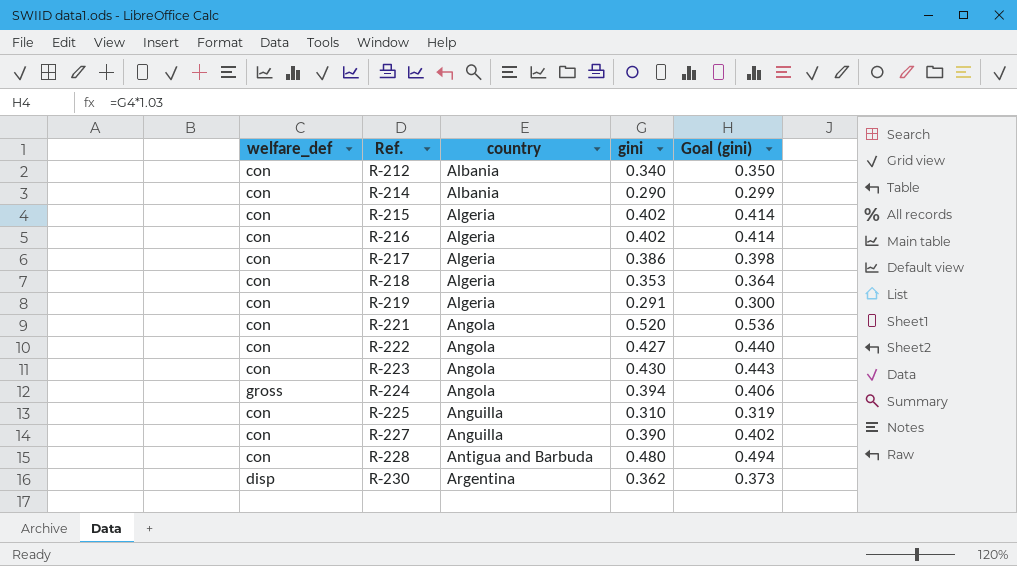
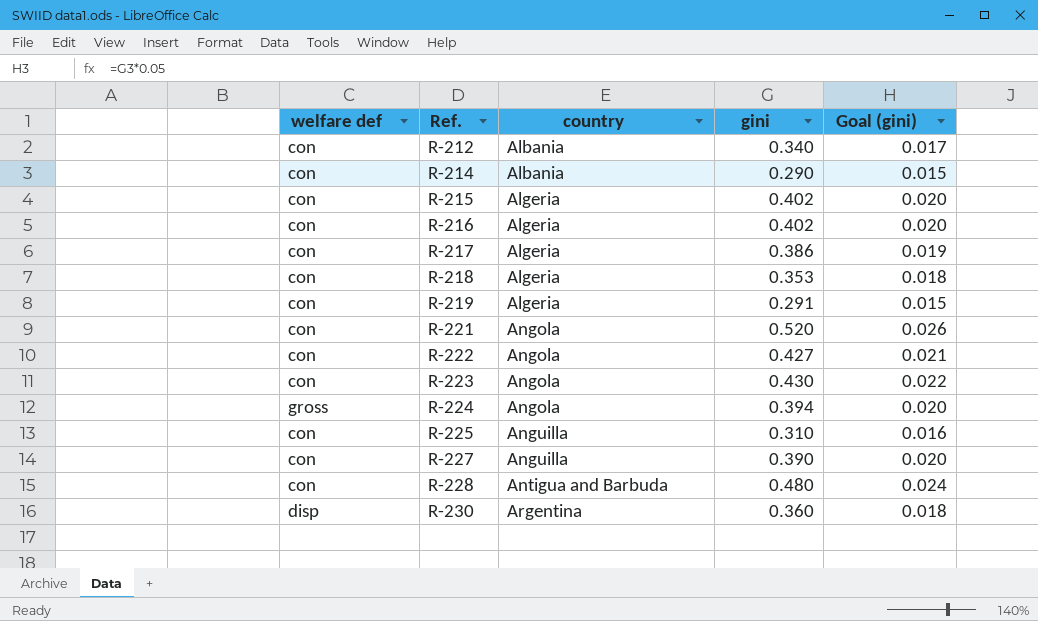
column name: welfare_def -> welfare def
column Goal (gini) | formula: [gini] * 1.03 -> [gini] * 0.05
R-230 | gini: 0.362 -> 0.360

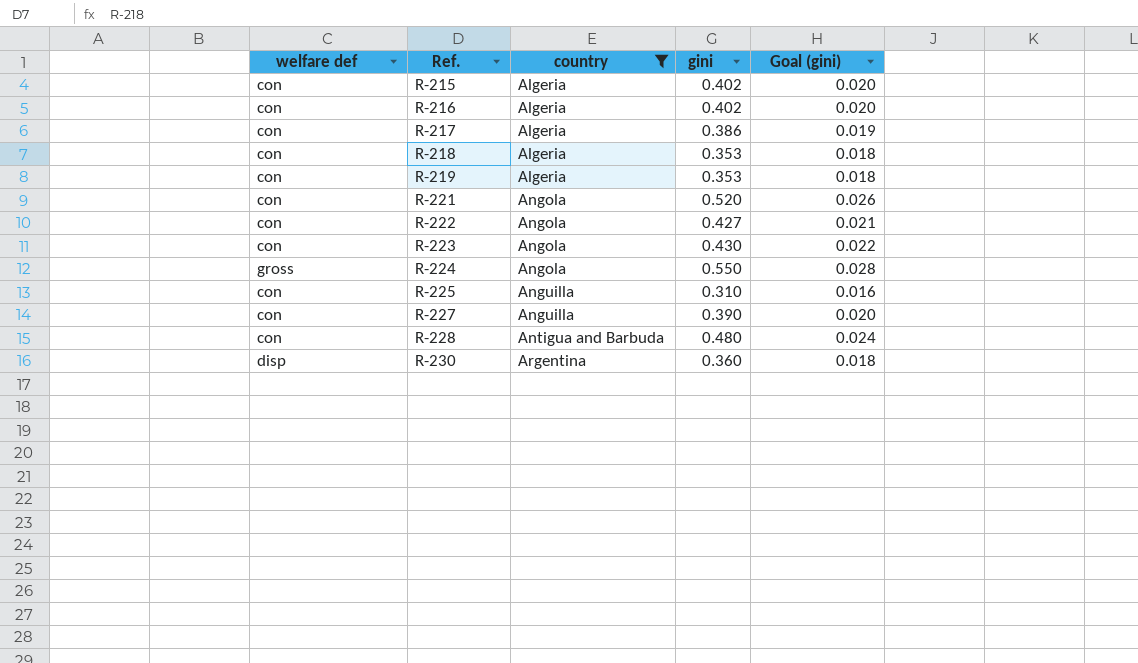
filter: none -> country != Albania
R-219 | gini: 0.291 -> 0.353
R-219 | Goal (gini): 0.015 -> 0.018
R-224 | gini: 0.394 -> 0.550
R-224 | Goal (gini): 0.020 -> 0.028

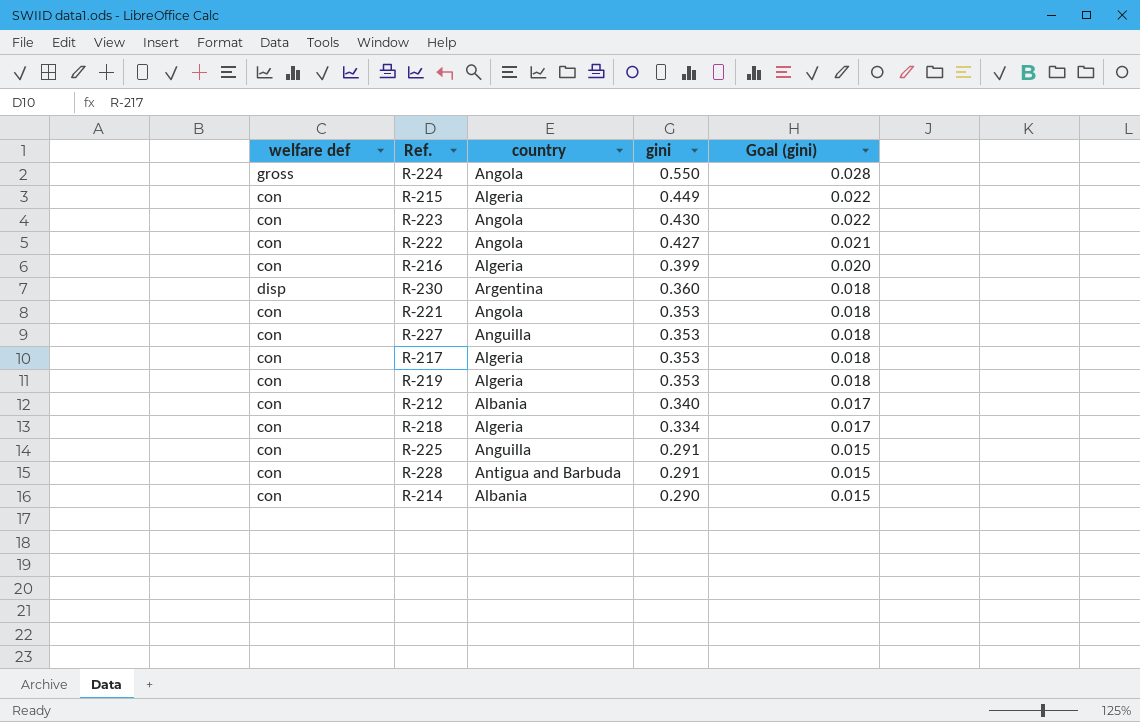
filter: country != Albania -> none
row order: Ref. ascending -> gini descending
R-215 | gini: 0.402 -> 0.449
R-215 | Goal (gini): 0.020 -> 0.022
R-216 | gini: 0.402 -> 0.399
R-221 | gini: 0.520 -> 0.353
R-221 | Goal (gini): 0.026 -> 0.018
R-227 | gini: 0.390 -> 0.353
R-227 | Goal (gini): 0.020 -> 0.018
R-217 | gini: 0.386 -> 0.353
R-217 | Goal (gini): 0.019 -> 0.018
R-218 | gini: 0.353 -> 0.334
R-218 | Goal (gini): 0.018 -> 0.017
R-225 | gini: 0.310 -> 0.291
R-225 | Goal (gini): 0.016 -> 0.015
R-228 | gini: 0.480 -> 0.291
R-228 | Goal (gini): 0.024 -> 0.015

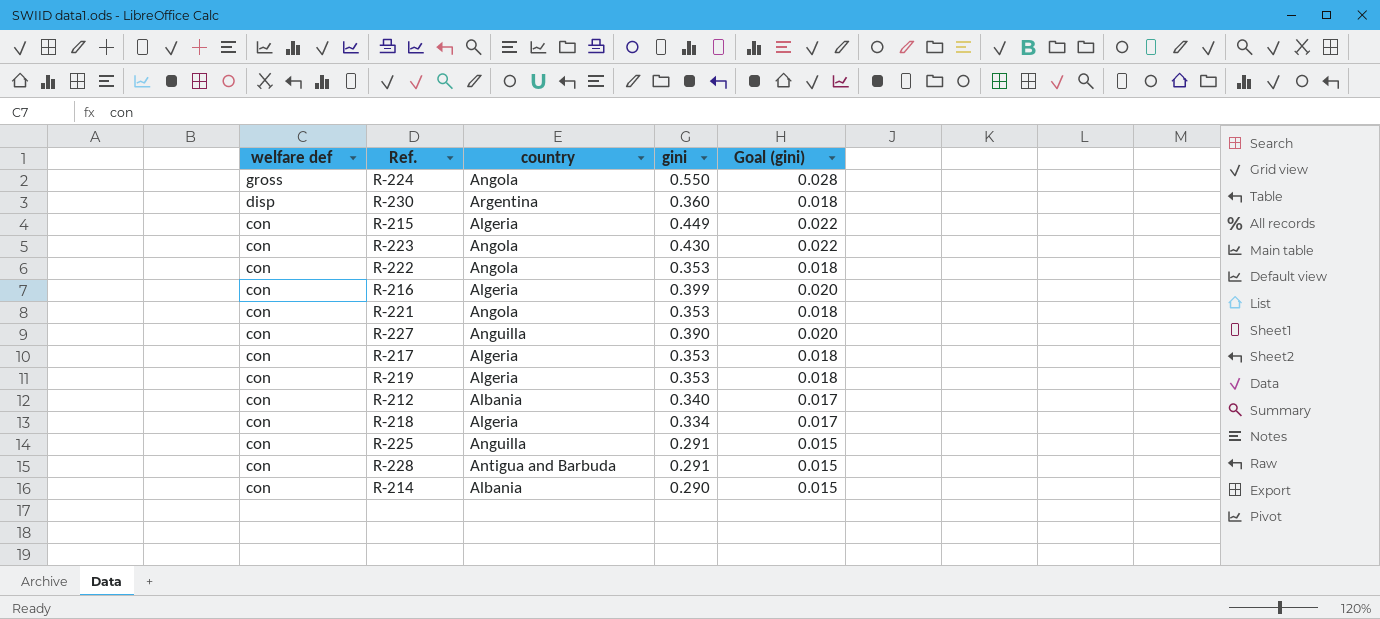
row order: gini descending -> welfare def descending
R-222 | gini: 0.427 -> 0.353
R-222 | Goal (gini): 0.021 -> 0.018
R-227 | gini: 0.353 -> 0.390
R-227 | Goal (gini): 0.018 -> 0.020

